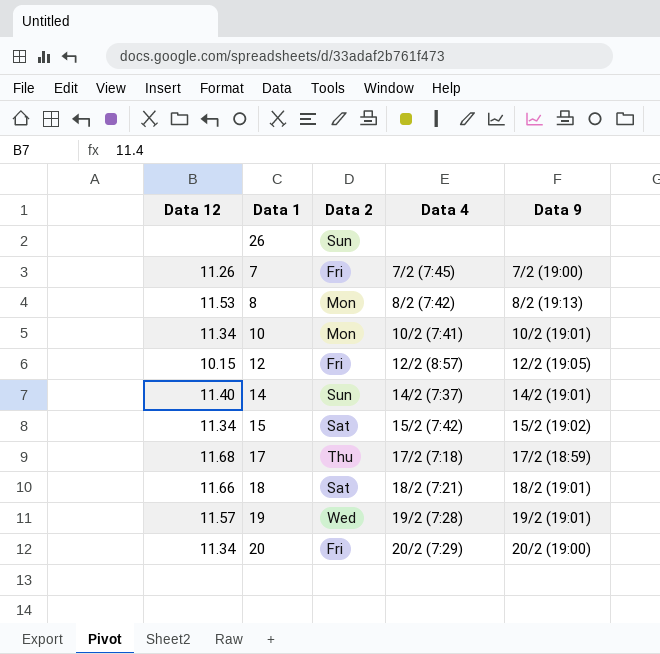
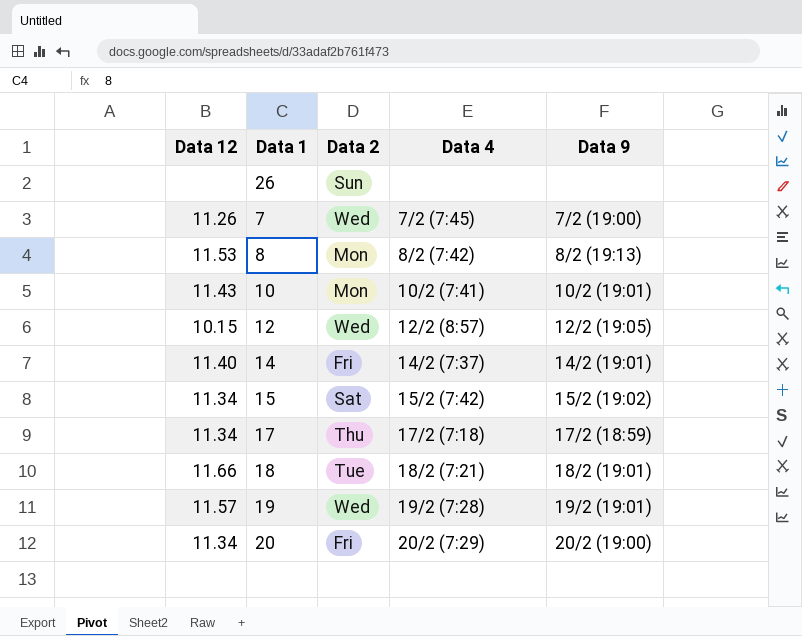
7 | Data 2: Fri -> Wed
10 | Data 12: 11.34 -> 11.43
12 | Data 2: Fri -> Wed
14 | Data 2: Sun -> Fri
17 | Data 12: 11.68 -> 11.34
18 | Data 2: Sat -> Tue

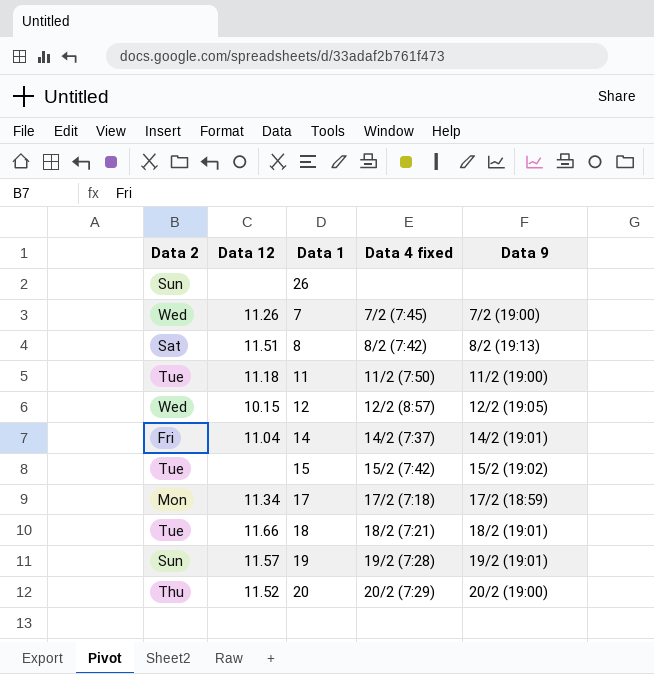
column Data 2 | position: 3 -> 1
column name: Data 4 -> Data 4 fixed
row 10: 11.43 | Mon | 10/2 (7:41) | 10/2 (19:01) -> none
8 | Data 2: Mon -> Sat
8 | Data 12: 11.53 -> 11.51
row 11: none -> Tue | 11.18 | 11/2 (7:50) | 11/2 (19:00)
14 | Data 12: 11.40 -> 11.04
15 | Data 2: Sat -> Tue
15 | Data 12: 11.34 -> none
17 | Data 2: Thu -> Mon
19 | Data 2: Wed -> Sun
20 | Data 2: Fri -> Thu
20 | Data 12: 11.34 -> 11.52

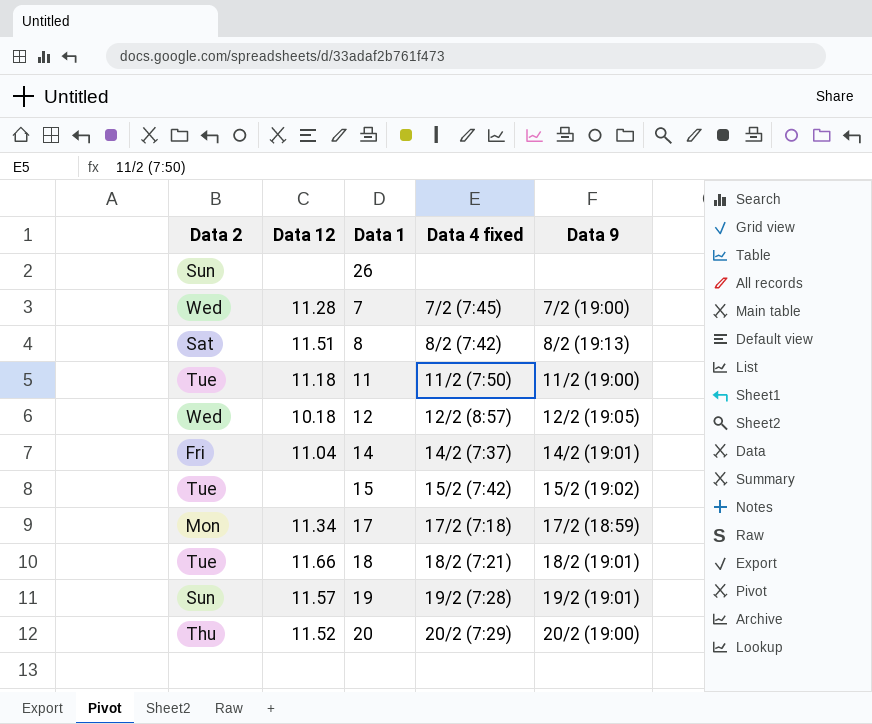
7 | Data 12: 11.26 -> 11.28
12 | Data 12: 10.15 -> 10.18

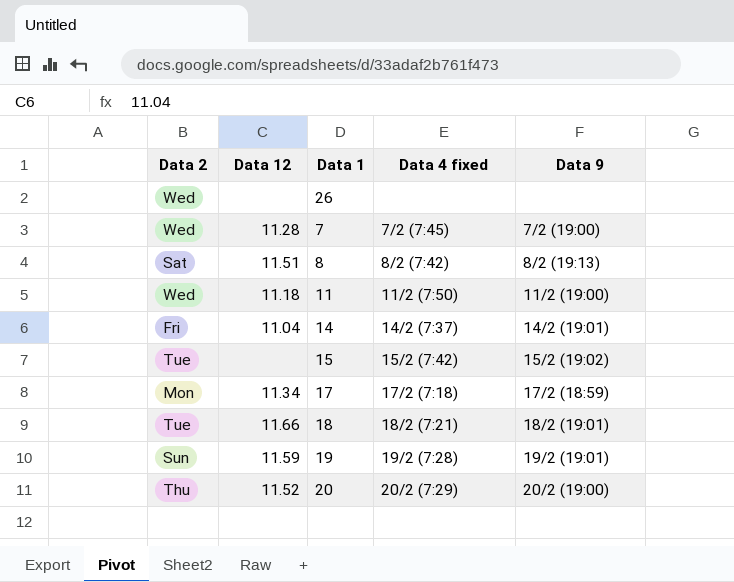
row 12: Wed | 10.18 | 12/2 (8:57) | 12/2 (19:05) -> none
26 | Data 2: Sun -> Wed
11 | Data 2: Tue -> Wed
19 | Data 12: 11.57 -> 11.59

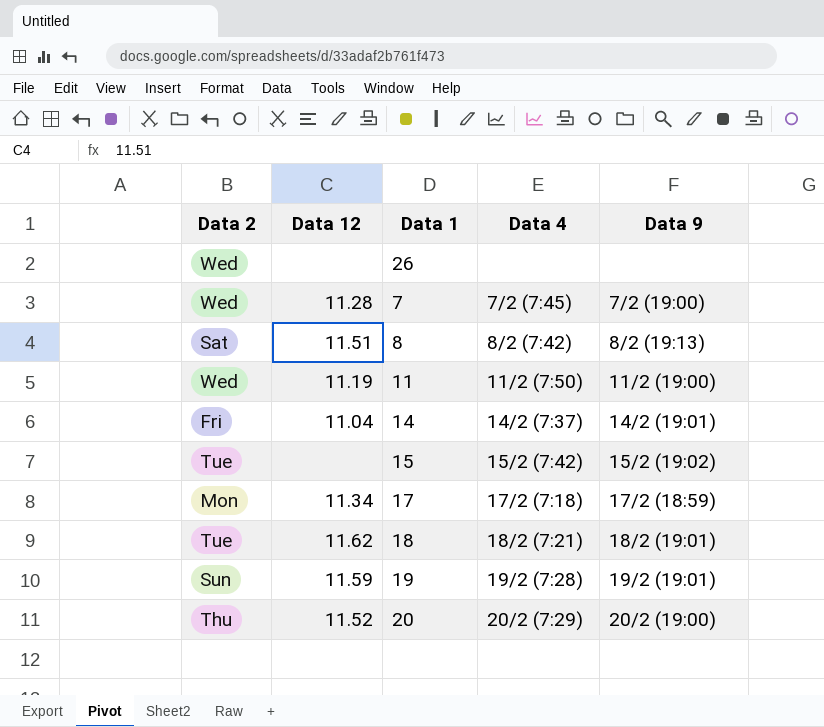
column name: Data 4 fixed -> Data 4
11 | Data 12: 11.18 -> 11.19
18 | Data 12: 11.66 -> 11.62

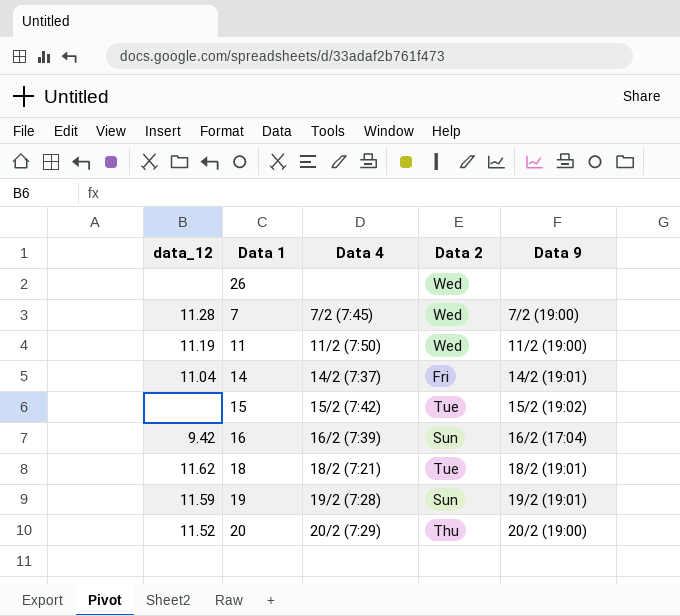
column name: Data 12 -> data_12
column Data 2 | position: 1 -> 4
row 8: Sat | 11.51 | 8/2 (7:42) | 8/2 (19:13) -> none
row 17: Mon | 11.34 | 17/2 (7:18) | 17/2 (18:59) -> none
row 16: none -> 9.42 | 16/2 (7:39) | Sun | 16/2 (17:04)

